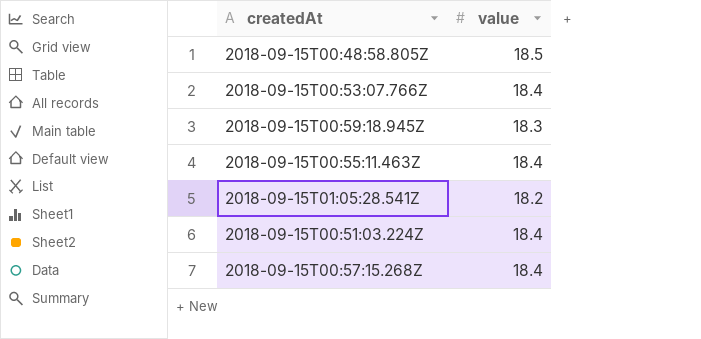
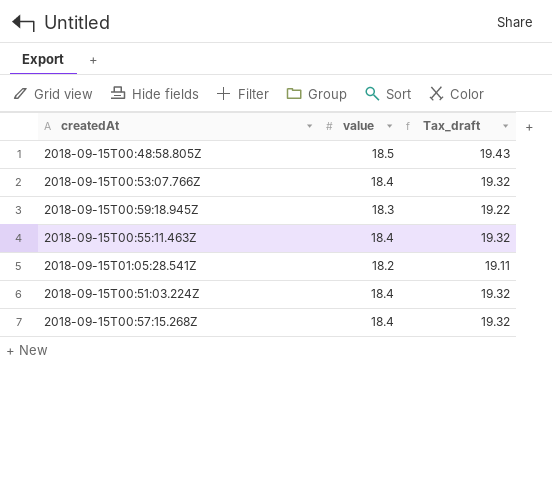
column Tax_draft | formula: none -> [value] * 1.05

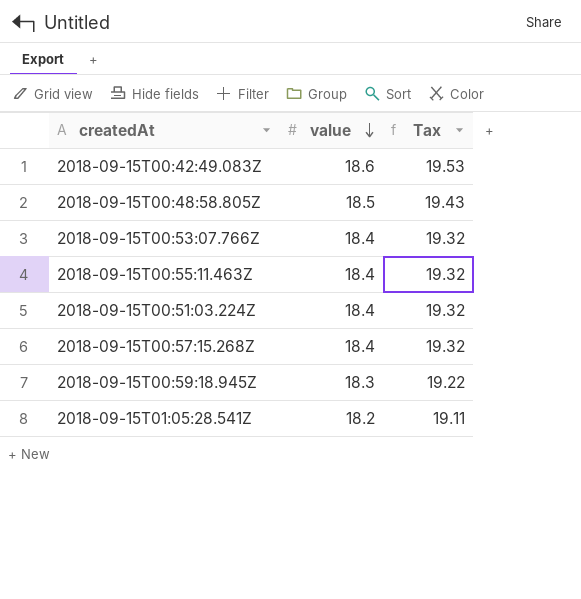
row order: none -> value descending
column name: Tax_draft -> Tax
row 2018-09-15T00:42:49.083Z: none -> 18.6 | 19.53

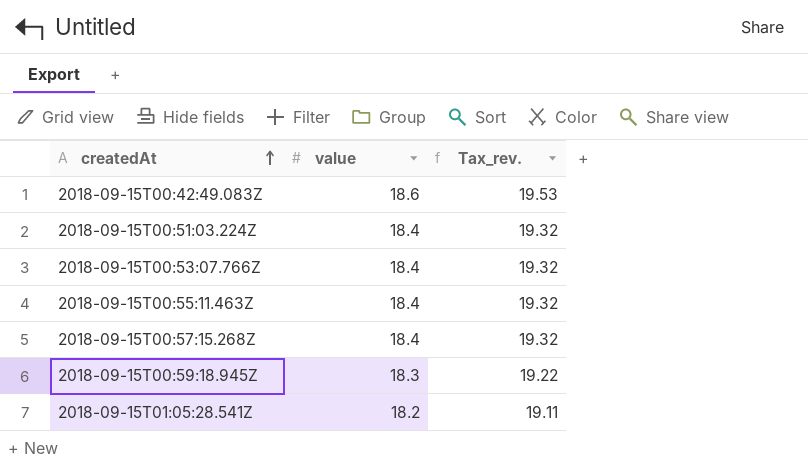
row order: value descending -> createdAt ascending
column name: Tax -> Tax_rev.
row 2018-09-15T00:48:58.805Z: 18.5 | 19.43 -> none

